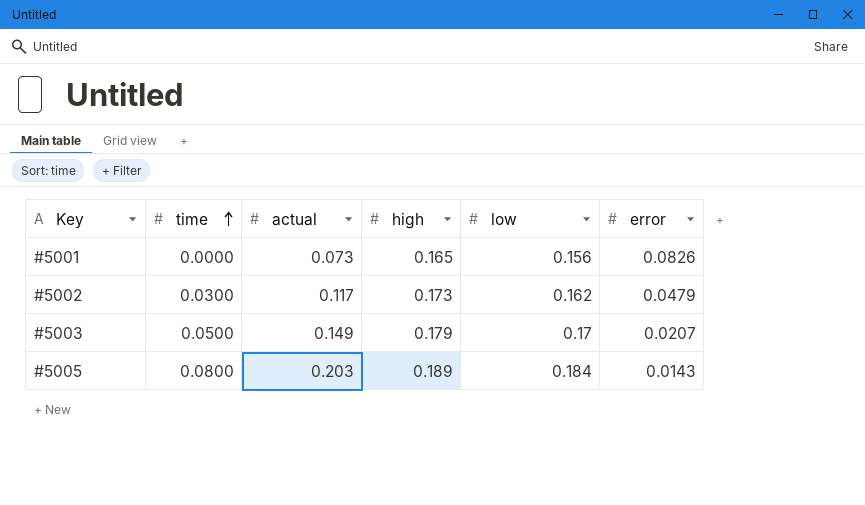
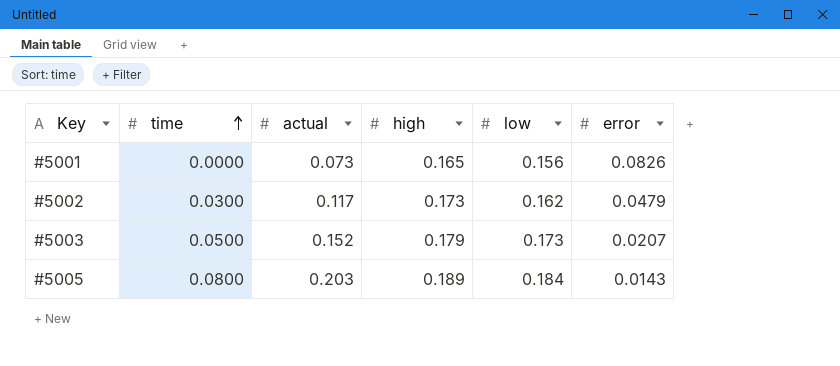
#5003 | actual: 0.149 -> 0.152
#5003 | low: 0.17 -> 0.173

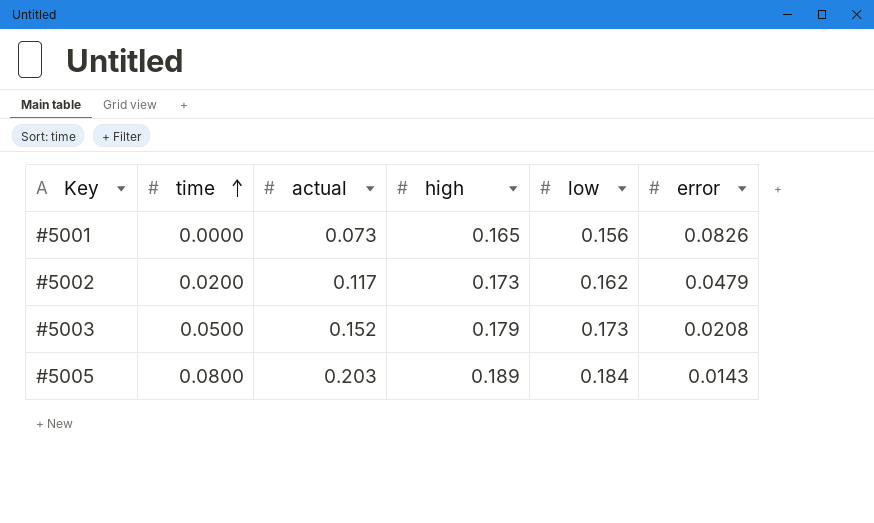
#5002 | time: 0.0300 -> 0.0200
#5003 | error: 0.0207 -> 0.0208

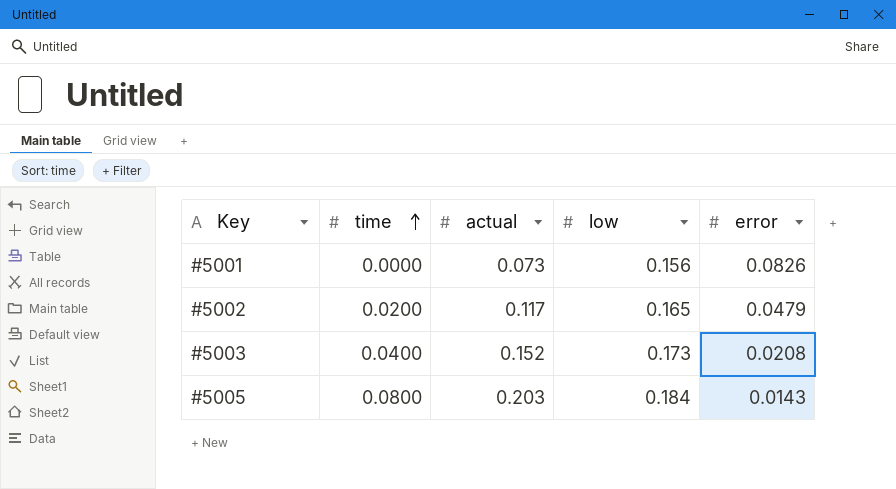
column high | position: 4 -> none
#5002 | low: 0.162 -> 0.165
#5003 | time: 0.0500 -> 0.0400

